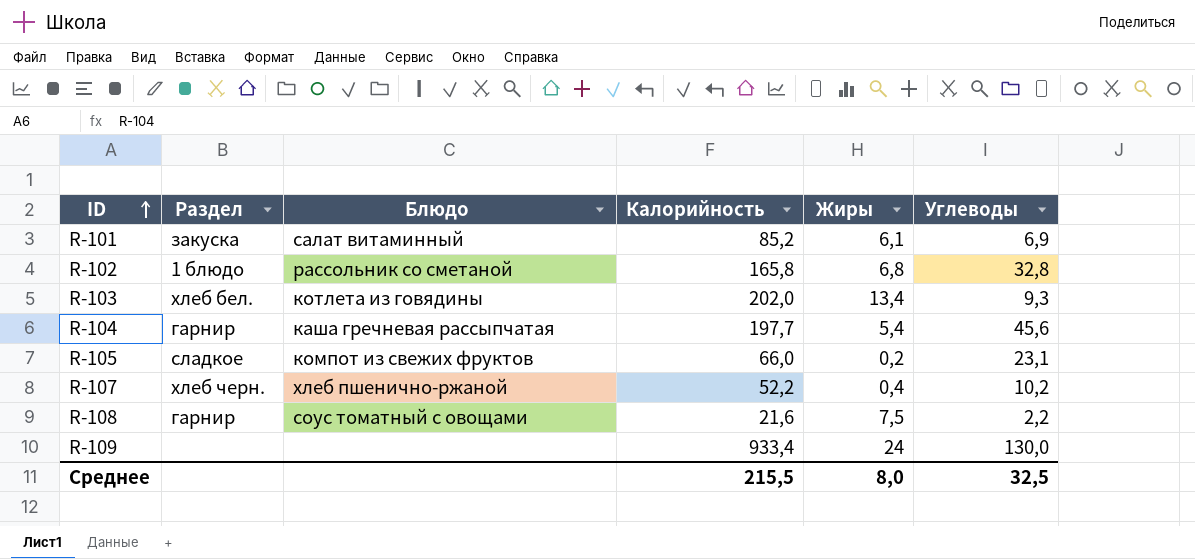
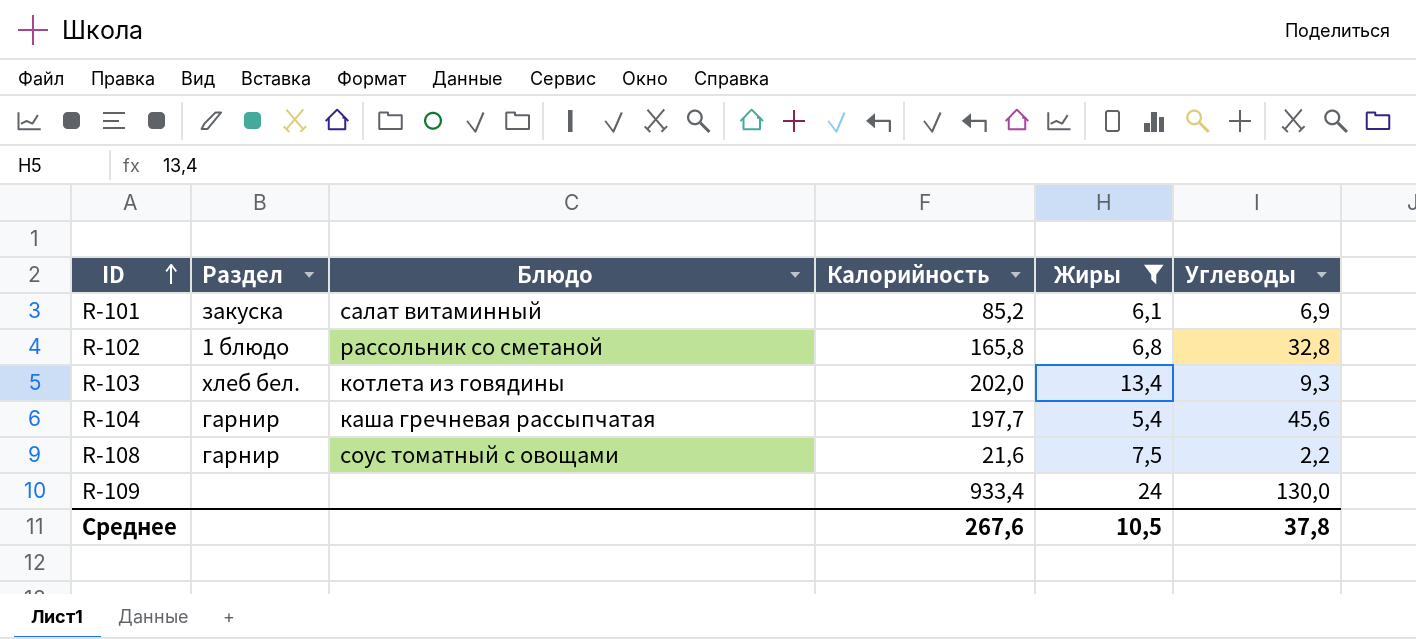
filter: none -> Жиры >= 5,4
Среднее | Калорийность: 215,5 -> 267,6
Среднее | Жиры: 8,0 -> 10,5
Среднее | Углеводы: 32,5 -> 37,8

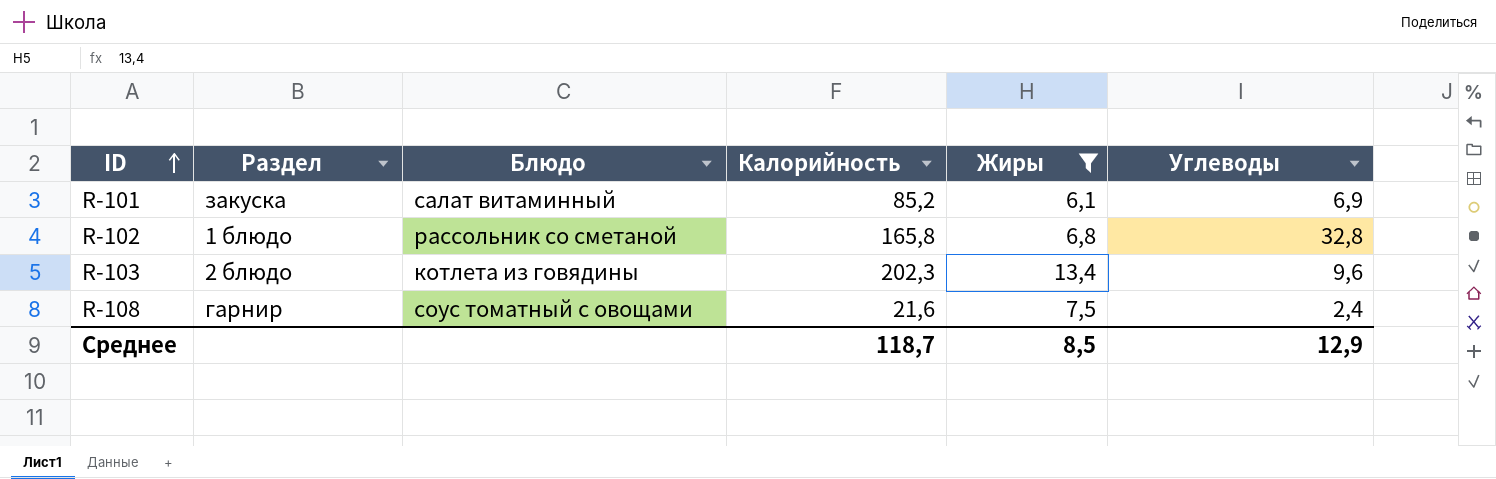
row R-104: гарнир | каша гречневая рассыпчатая | 197,7 | 5,4 | 45,6 -> none
row R-109: none | none | 933,4 | 24 | 130,0 -> none
R-103 | Раздел: хлеб бел. -> 2 блюдо
R-103 | Калорийность: 202,0 -> 202,3
R-103 | Углеводы: 9,3 -> 9,6
R-108 | Углеводы: 2,2 -> 2,4
Среднее | Калорийность: 267,6 -> 118,7
Среднее | Жиры: 10,5 -> 8,5
Среднее | Углеводы: 37,8 -> 12,9

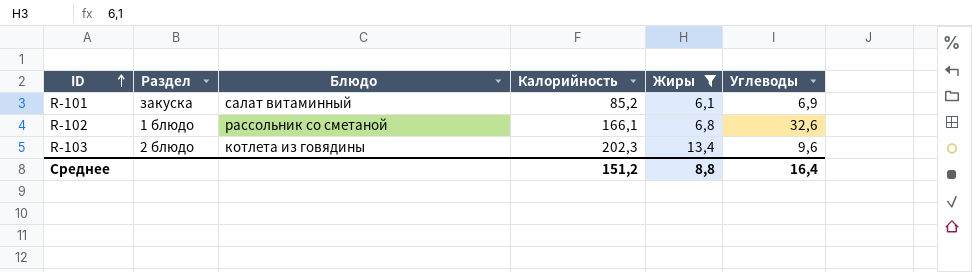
row R-108: гарнир | соус томатный с овощами | 21,6 | 7,5 | 2,4 -> none
R-102 | Калорийность: 165,8 -> 166,1
R-102 | Углеводы: 32,8 -> 32,6
Среднее | Калорийность: 118,7 -> 151,2
Среднее | Жиры: 8,5 -> 8,8
Среднее | Углеводы: 12,9 -> 16,4

